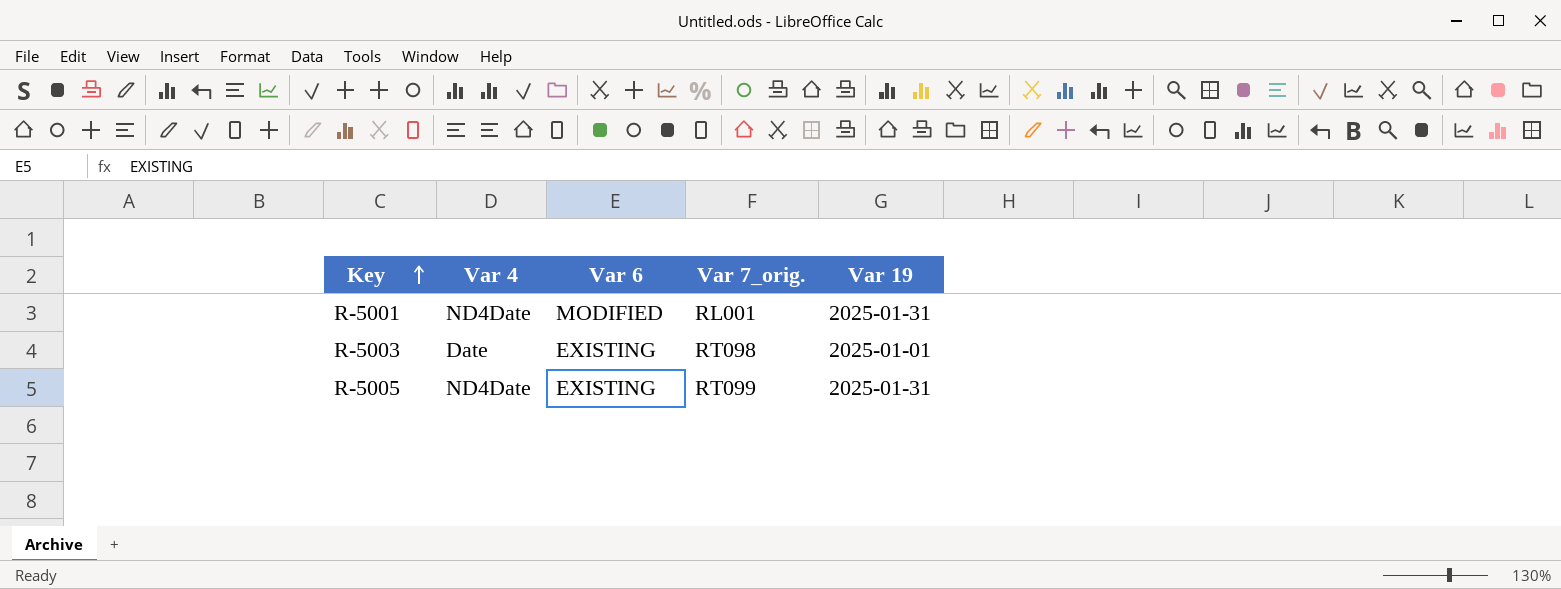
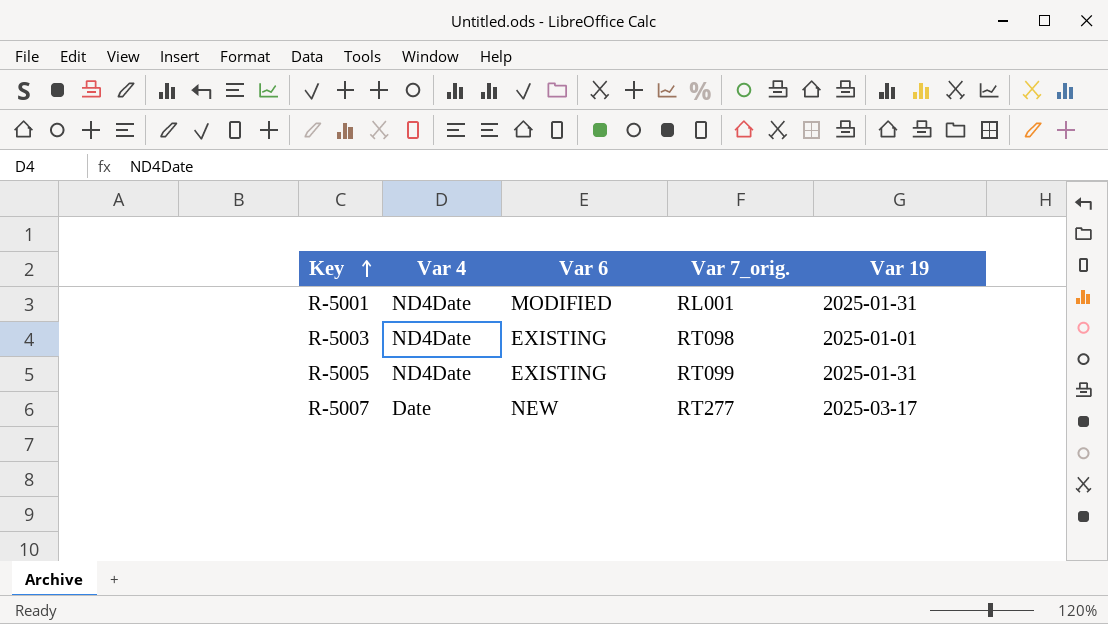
R-5003 | Var 4: Date -> ND4Date
row R-5007: none -> Date | NEW | RT277 | 2025-03-17

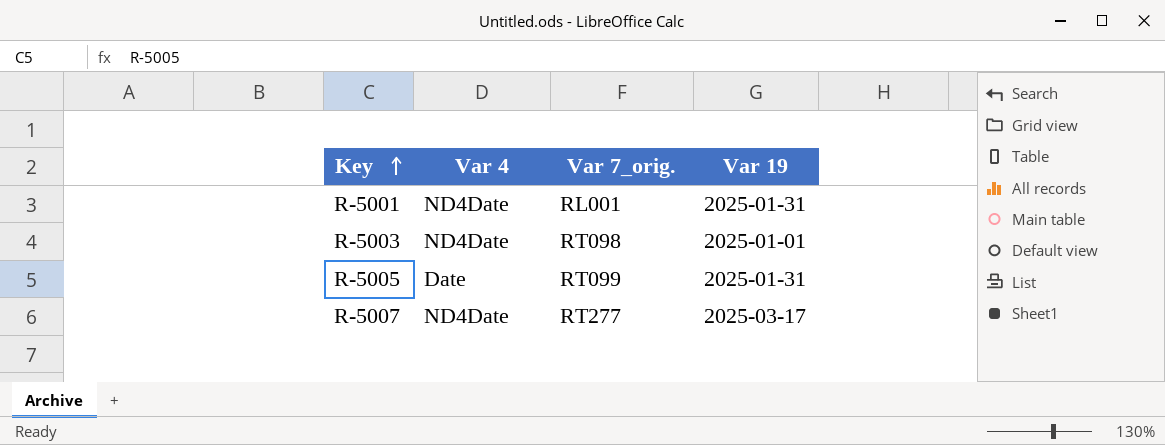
column Var 6 | position: 3 -> none
R-5005 | Var 4: ND4Date -> Date
R-5007 | Var 4: Date -> ND4Date

